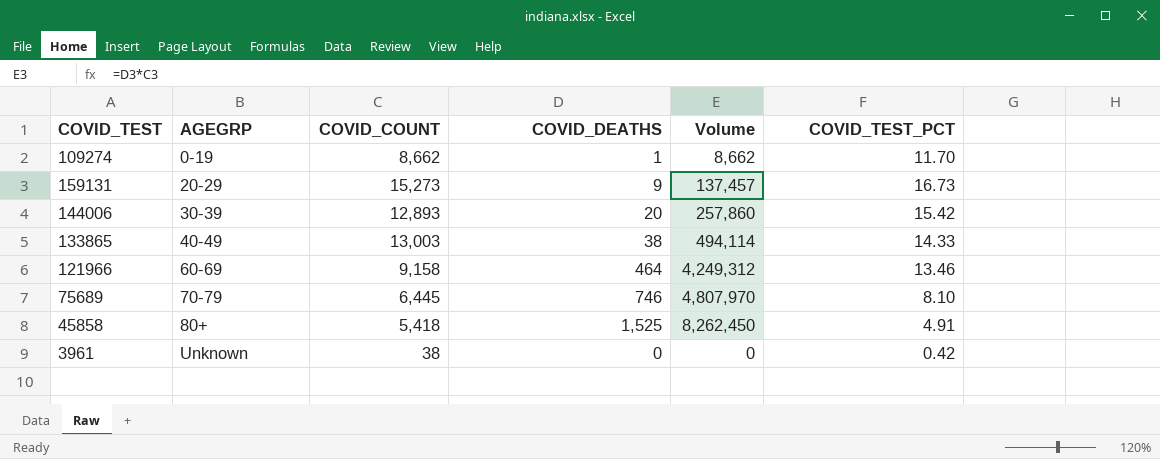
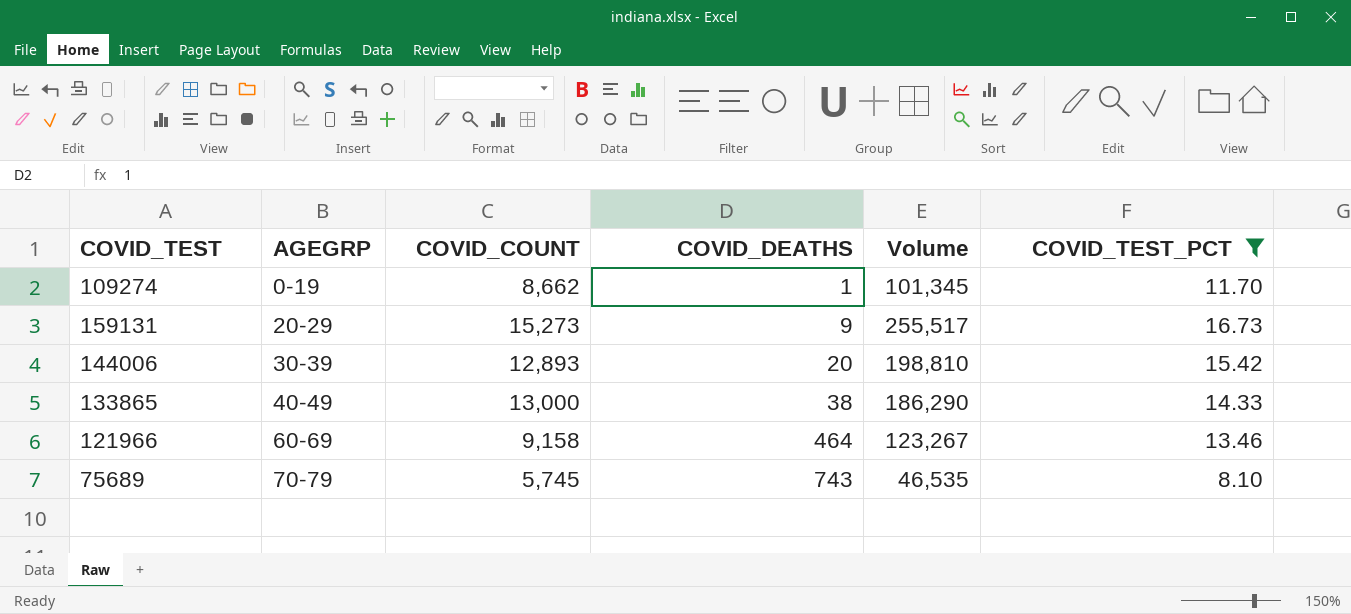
filter: none -> COVID_TEST_PCT >= 8.10
column Volume | formula: [COVID_COUNT] * [COVID_DEATHS] -> [COVID_COUNT] * [COVID_TEST_PCT]
133865 | COVID_COUNT: 13,003 -> 13,000
75689 | COVID_COUNT: 6,445 -> 5,745
75689 | COVID_DEATHS: 746 -> 743

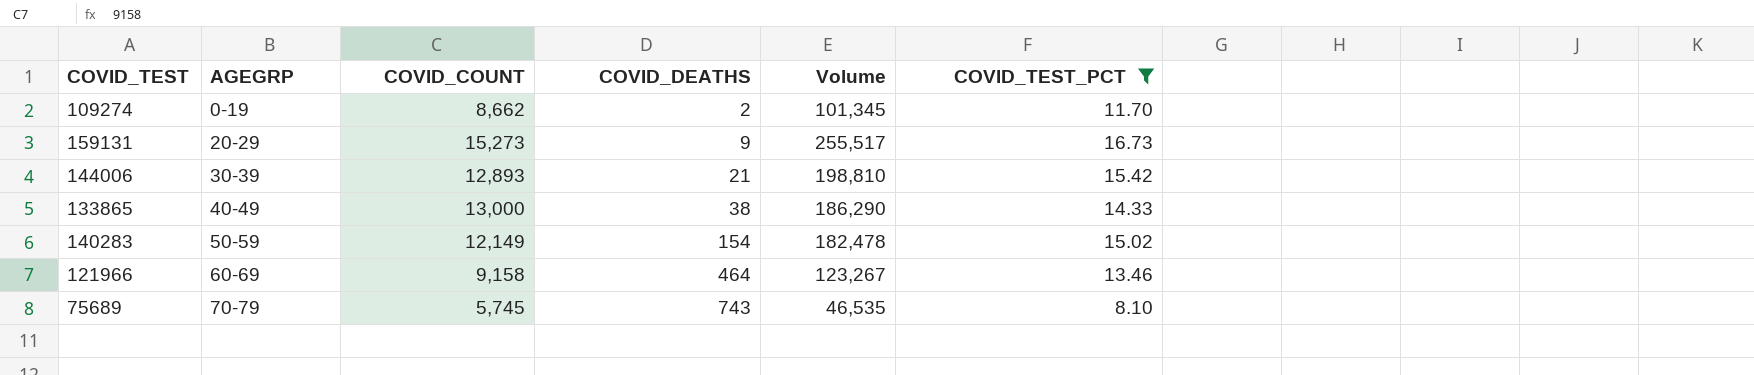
109274 | COVID_DEATHS: 1 -> 2
144006 | COVID_DEATHS: 20 -> 21
row 140283: none -> 50-59 | 12,149 | 154 | 182,478 | 15.02

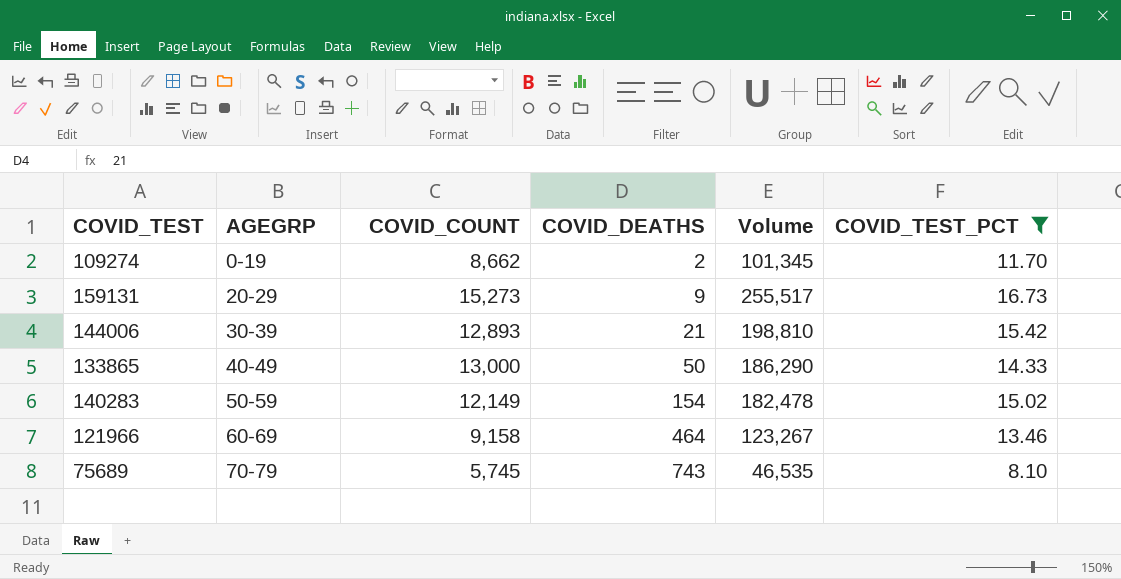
133865 | COVID_DEATHS: 38 -> 50

